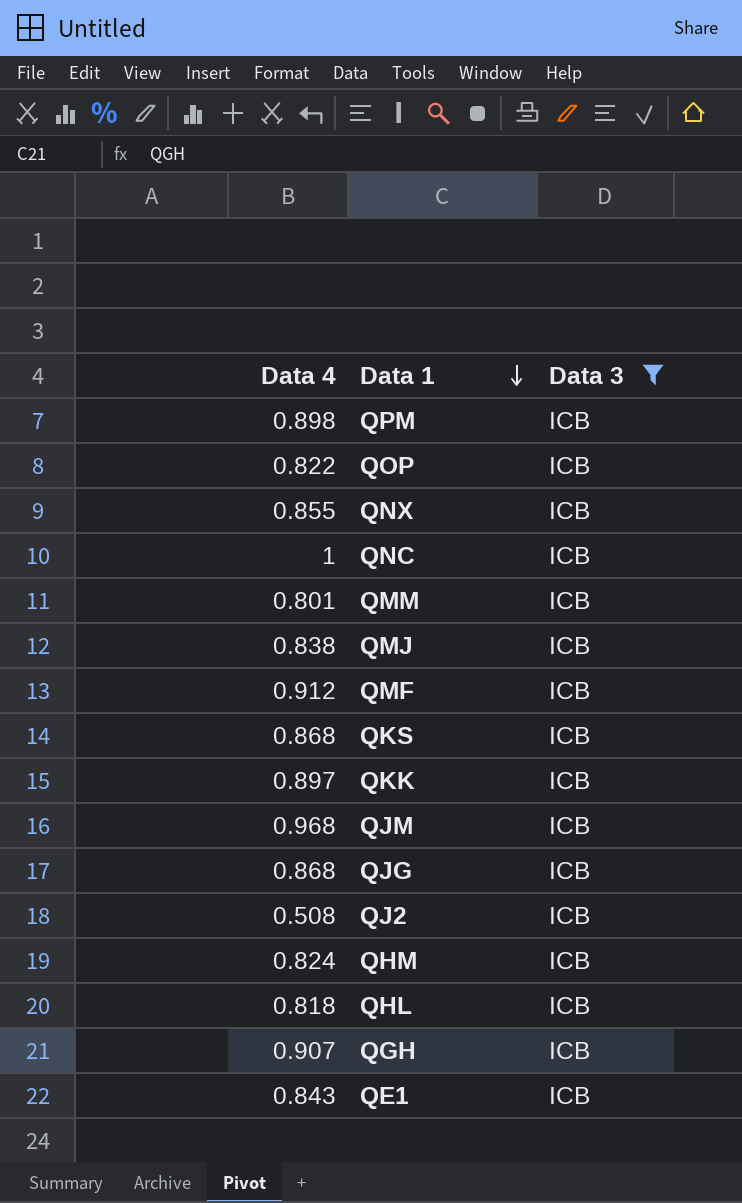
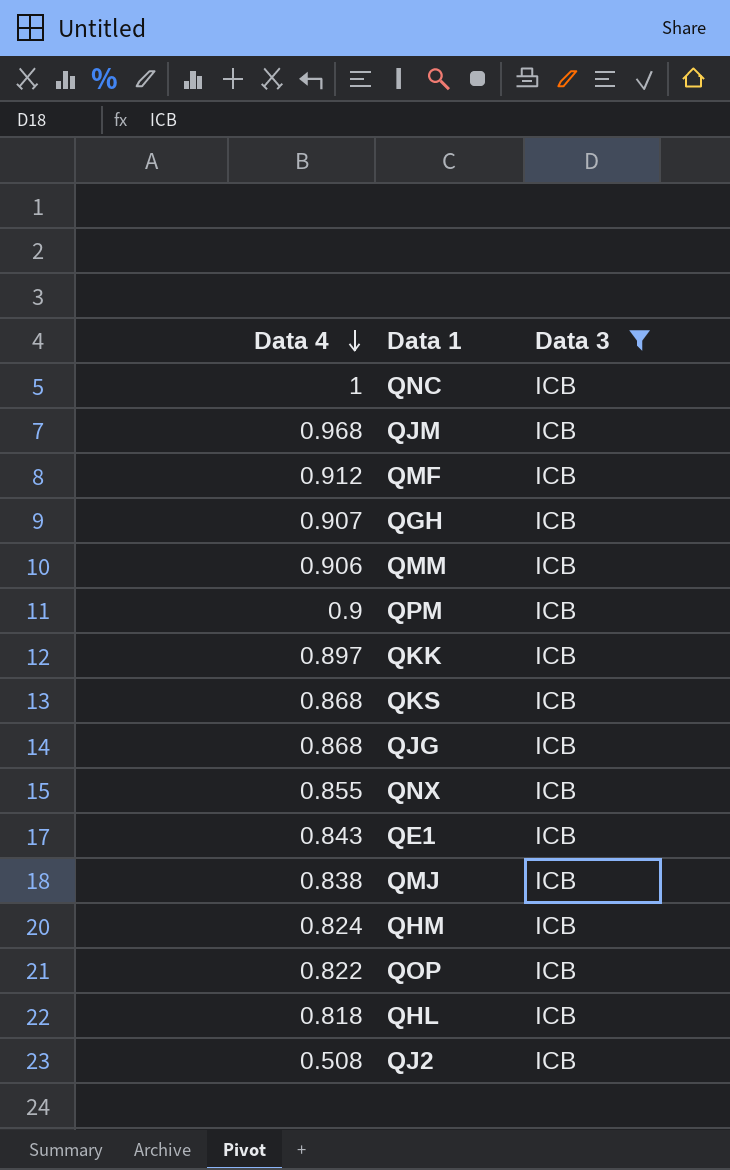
row order: Data 1 descending -> Data 4 descending
QMM | Data 4: 0.801 -> 0.906
QPM | Data 4: 0.898 -> 0.9

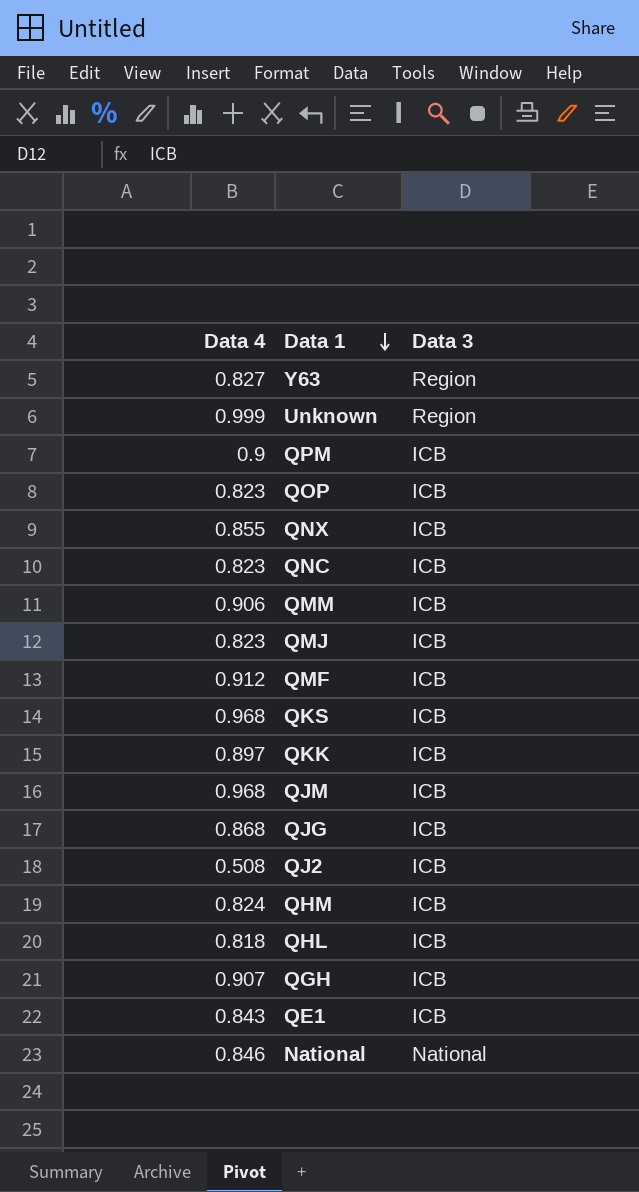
filter: Data 3 = ICB -> none
row order: Data 4 descending -> Data 1 descending
QOP | Data 4: 0.822 -> 0.823
QNC | Data 4: 1 -> 0.823
QMJ | Data 4: 0.838 -> 0.823
QKS | Data 4: 0.868 -> 0.968

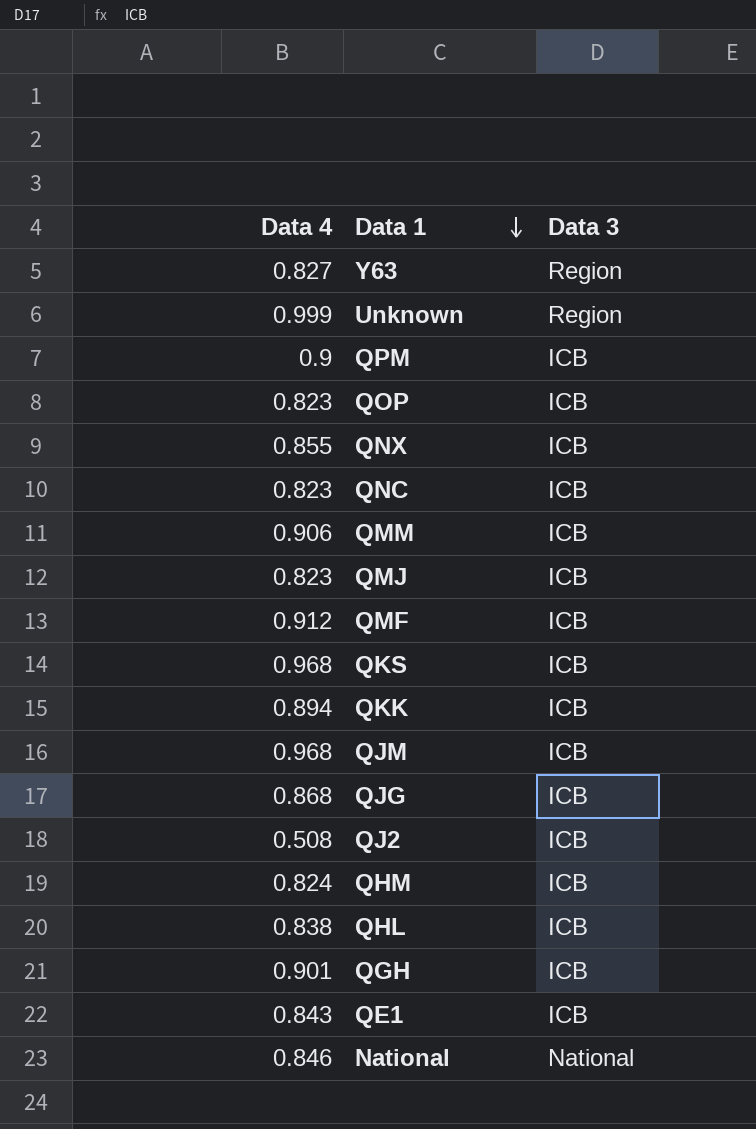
QKK | Data 4: 0.897 -> 0.894
QHL | Data 4: 0.818 -> 0.838
QGH | Data 4: 0.907 -> 0.901

